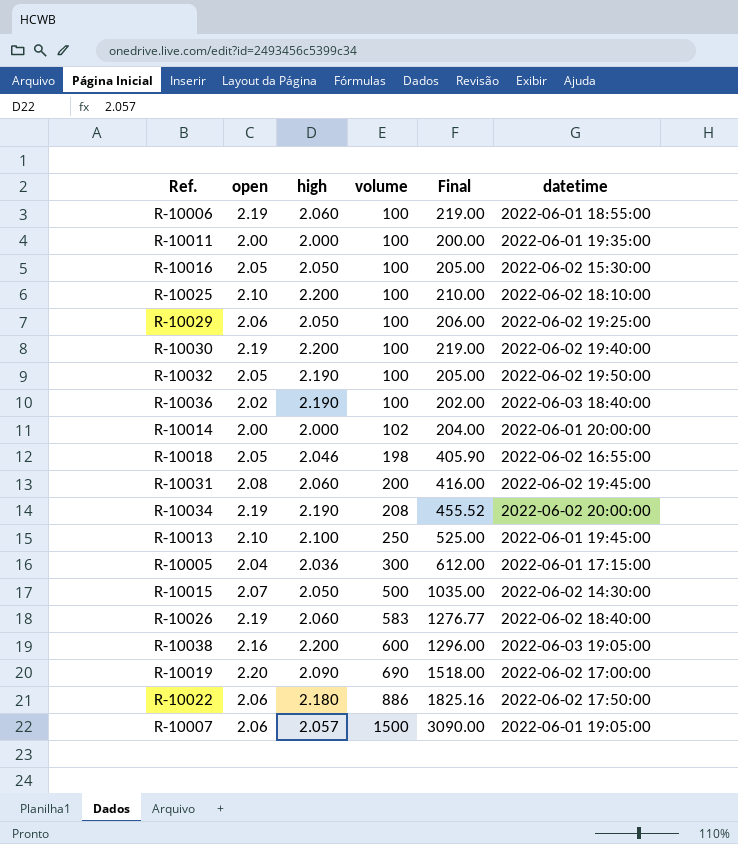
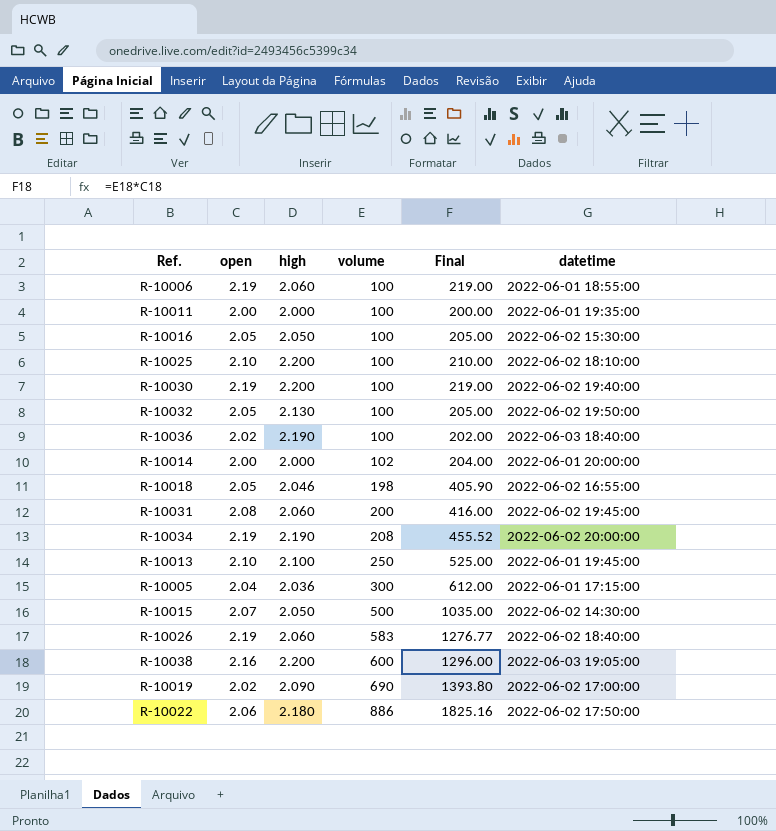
row R-10029: 2.06 | 2.050 | 100 | 206.00 | 2022-06-02 19:25:00 -> none
row R-10007: 2.06 | 2.057 | 1500 | 3090.00 | 2022-06-01 19:05:00 -> none
R-10032 | high: 2.190 -> 2.130
R-10019 | open: 2.20 -> 2.02
R-10019 | Final: 1518.00 -> 1393.80

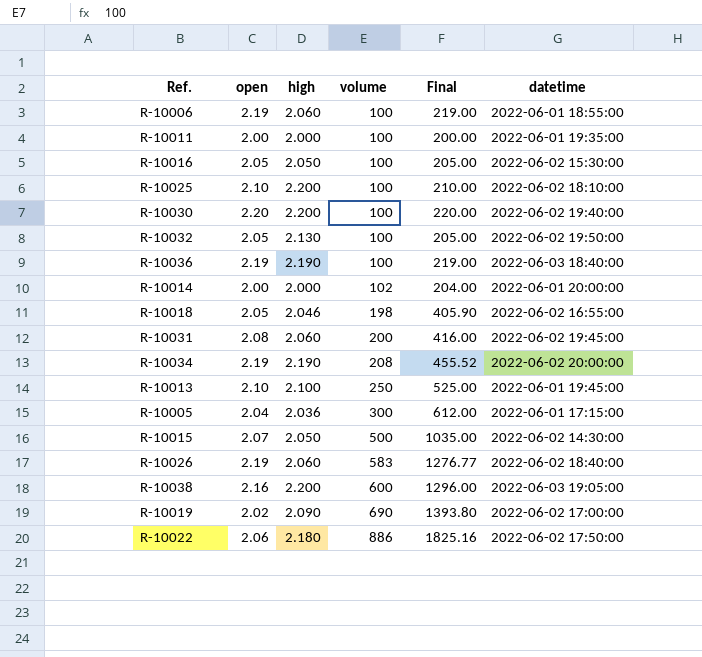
R-10030 | open: 2.19 -> 2.20
R-10030 | Final: 219.00 -> 220.00
R-10036 | open: 2.02 -> 2.19
R-10036 | Final: 202.00 -> 219.00

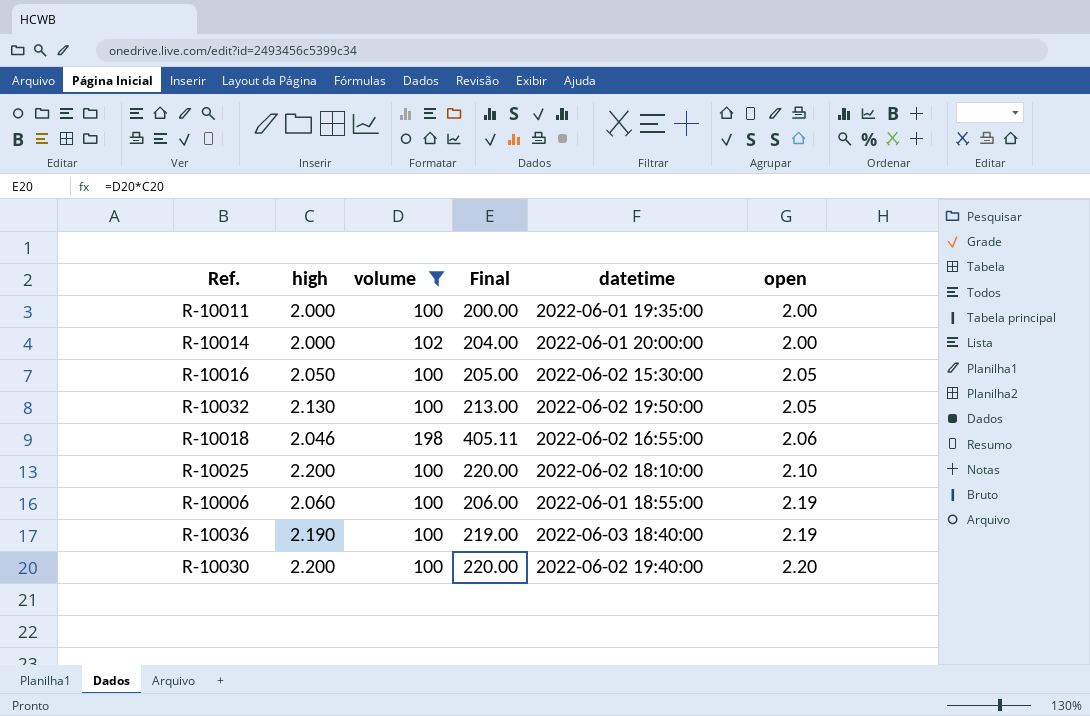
filter: none -> volume <= 198
row order: volume ascending -> open ascending
column Final | formula: [open] * [volume] -> [high] * [volume]
column open | position: 2 -> 6
R-10018 | open: 2.05 -> 2.06

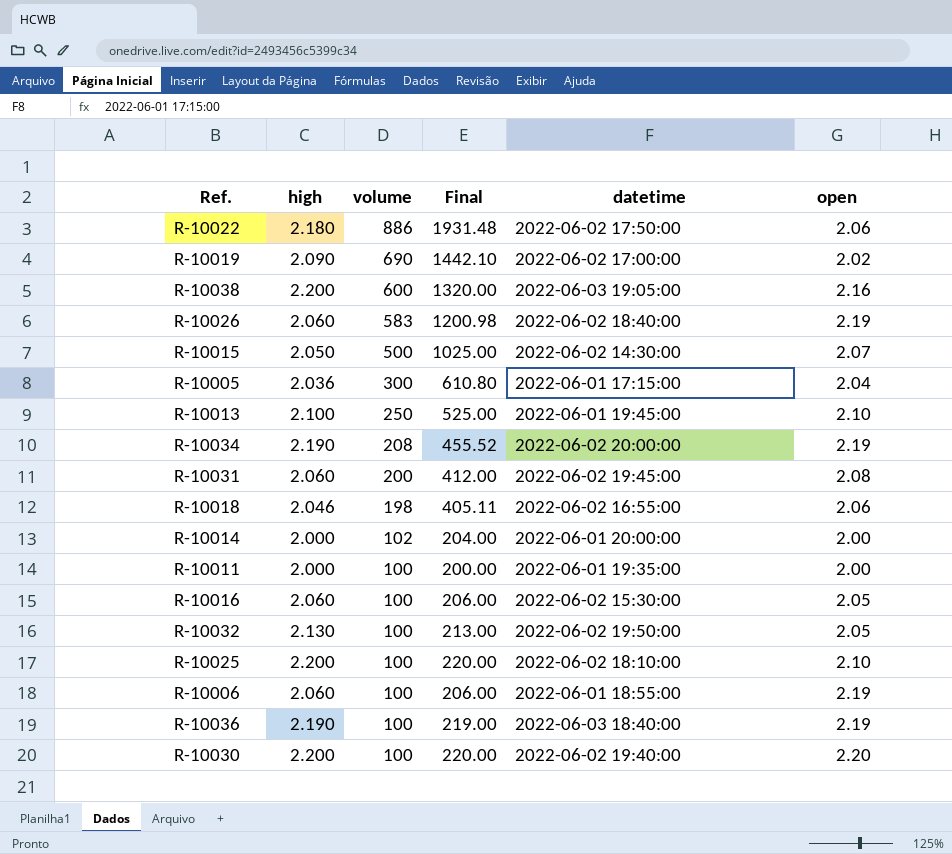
filter: volume <= 198 -> none
row order: open ascending -> volume descending
R-10016 | high: 2.050 -> 2.060
R-10016 | Final: 205.00 -> 206.00

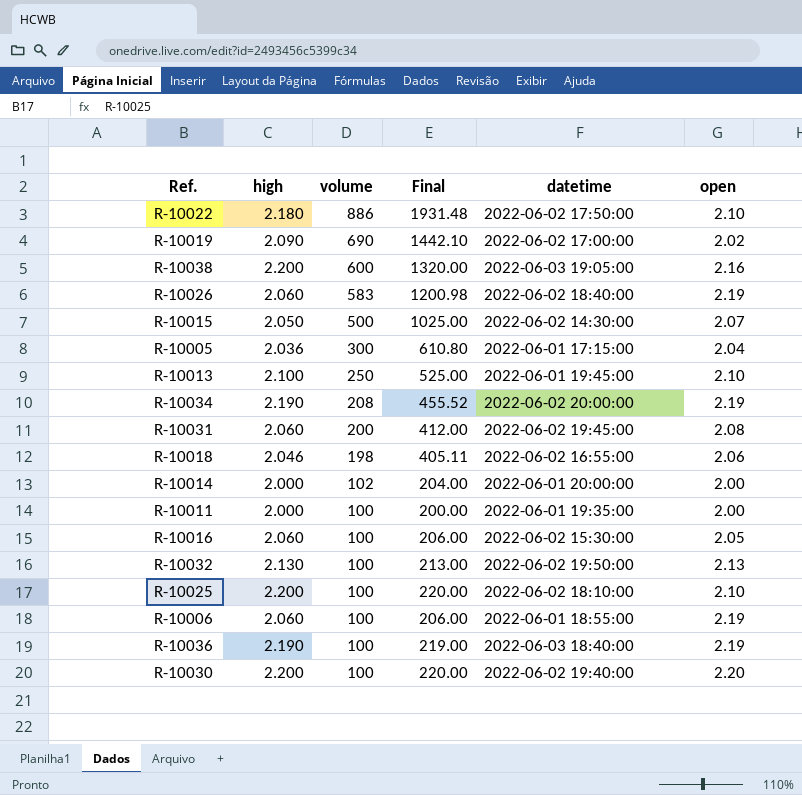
R-10022 | open: 2.06 -> 2.10
R-10032 | open: 2.05 -> 2.13

